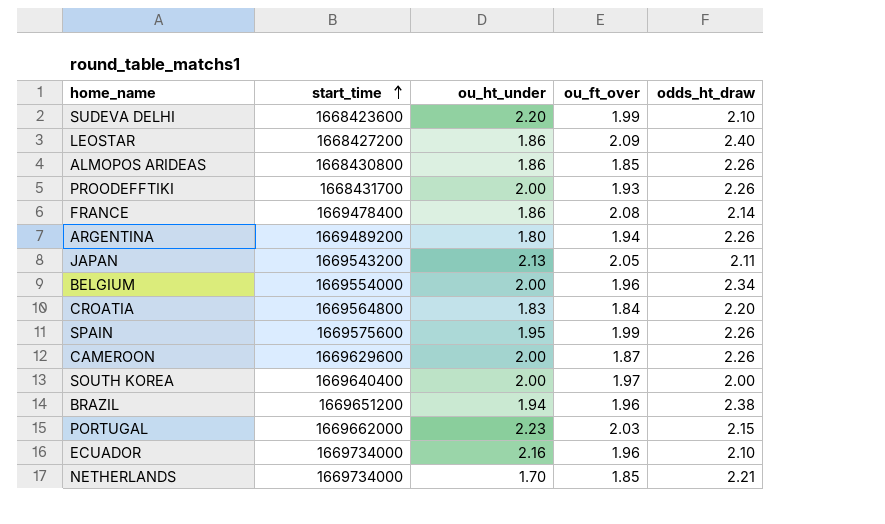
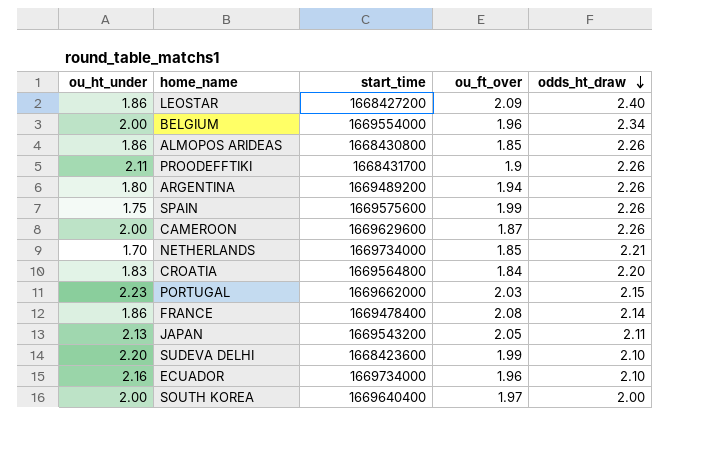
row order: start_time ascending -> odds_ht_draw descending
column ou_ht_under | position: 3 -> 1
row BRAZIL: 1669651200 | 1.94 | 1.96 | 2.38 -> none
PROODEFFTIKI | ou_ht_under: 2.00 -> 2.11
PROODEFFTIKI | ou_ft_over: 1.93 -> 1.9
SPAIN | ou_ht_under: 1.95 -> 1.75

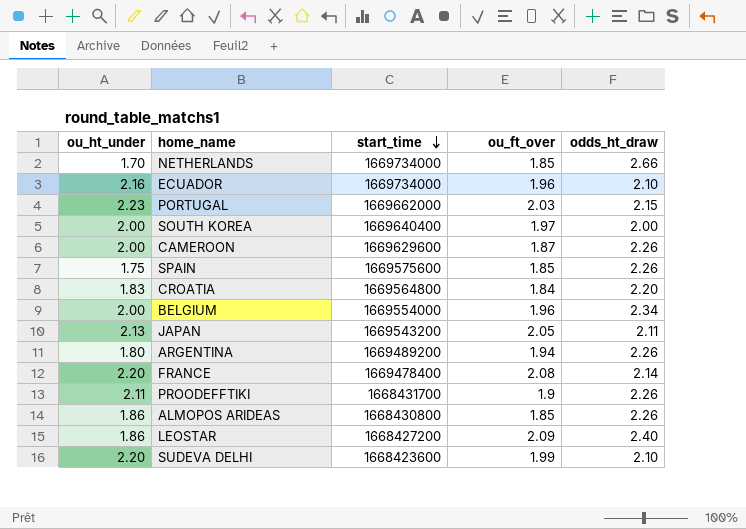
row order: odds_ht_draw descending -> start_time descending
NETHERLANDS | odds_ht_draw: 2.21 -> 2.66
SPAIN | ou_ft_over: 1.99 -> 1.85
FRANCE | ou_ht_under: 1.86 -> 2.20

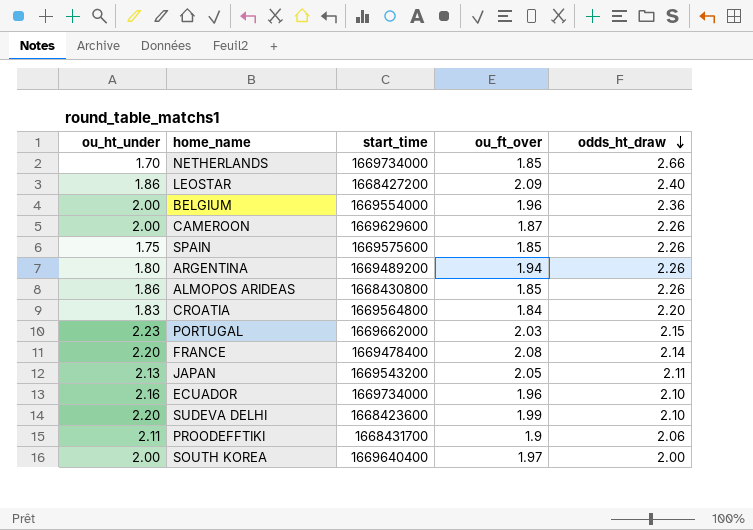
row order: start_time descending -> odds_ht_draw descending
BELGIUM | odds_ht_draw: 2.34 -> 2.36
PROODEFFTIKI | odds_ht_draw: 2.26 -> 2.06

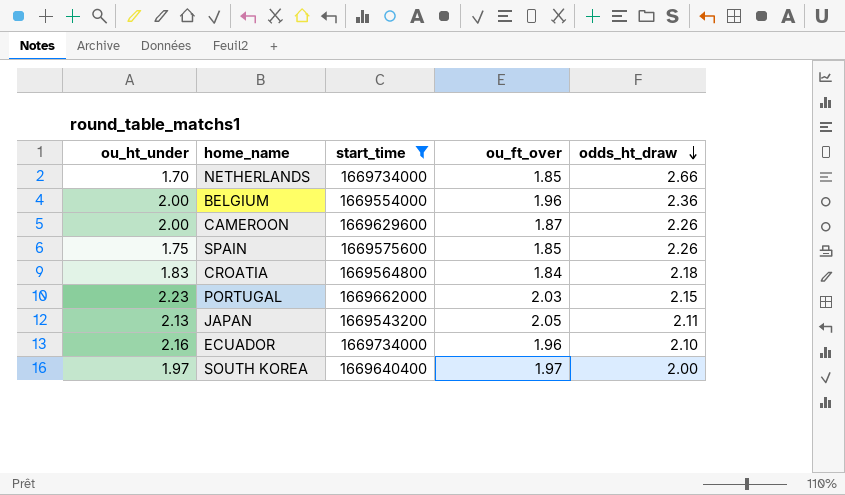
filter: none -> start_time >= 1669543200
CROATIA | odds_ht_draw: 2.20 -> 2.18
SOUTH KOREA | ou_ht_under: 2.00 -> 1.97

